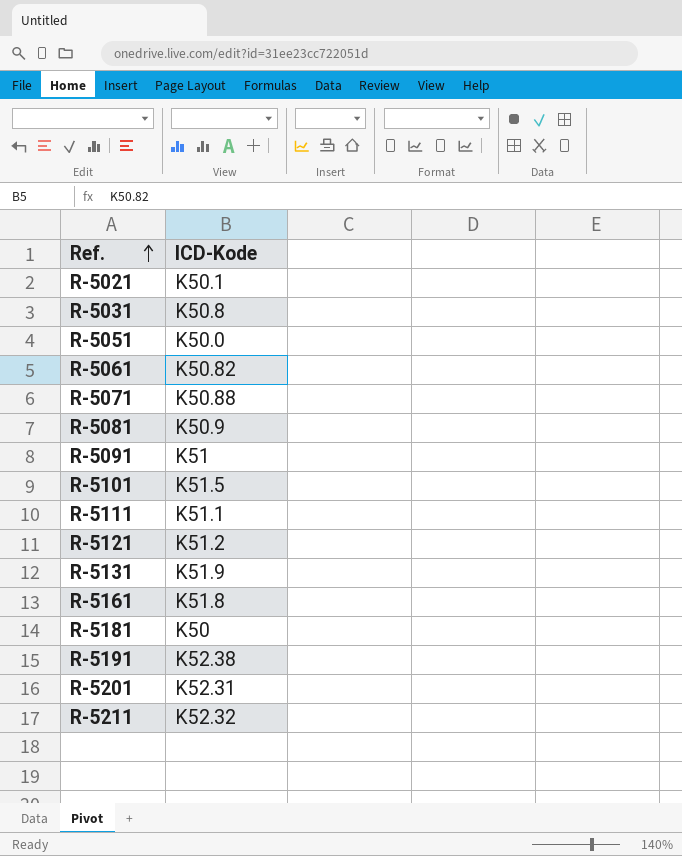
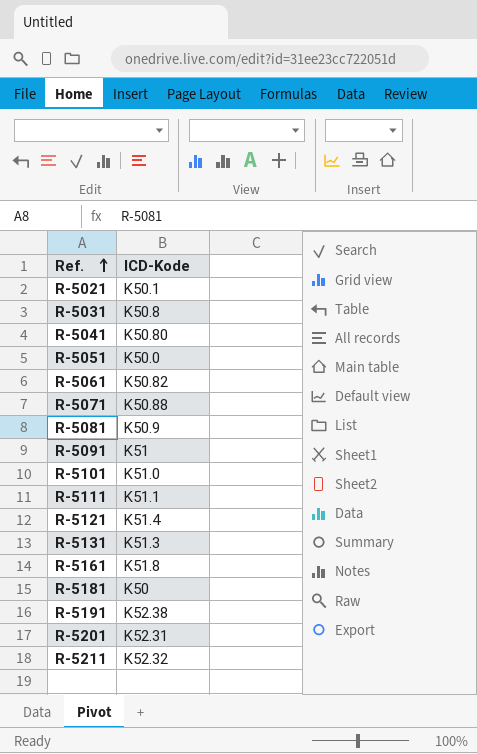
row R-5041: none -> K50.80
R-5101 | ICD-Kode: K51.5 -> K51.0
R-5121 | ICD-Kode: K51.2 -> K51.4
R-5131 | ICD-Kode: K51.9 -> K51.3

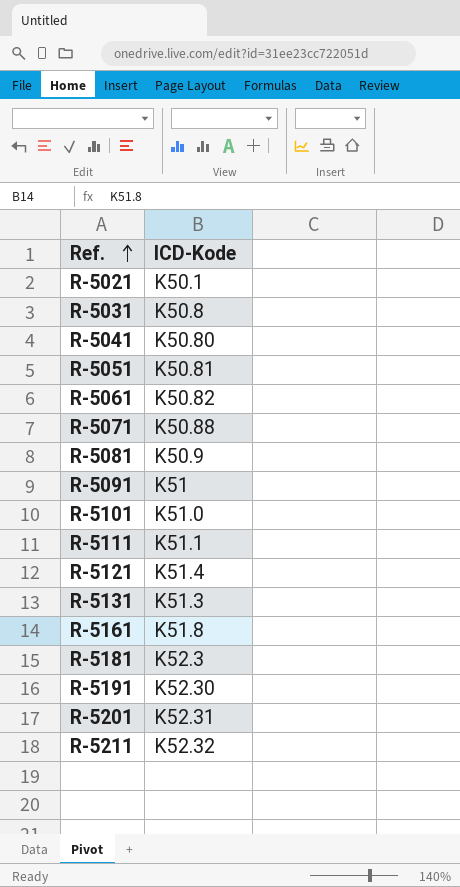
R-5051 | ICD-Kode: K50.0 -> K50.81
R-5181 | ICD-Kode: K50 -> K52.3
R-5191 | ICD-Kode: K52.38 -> K52.30

